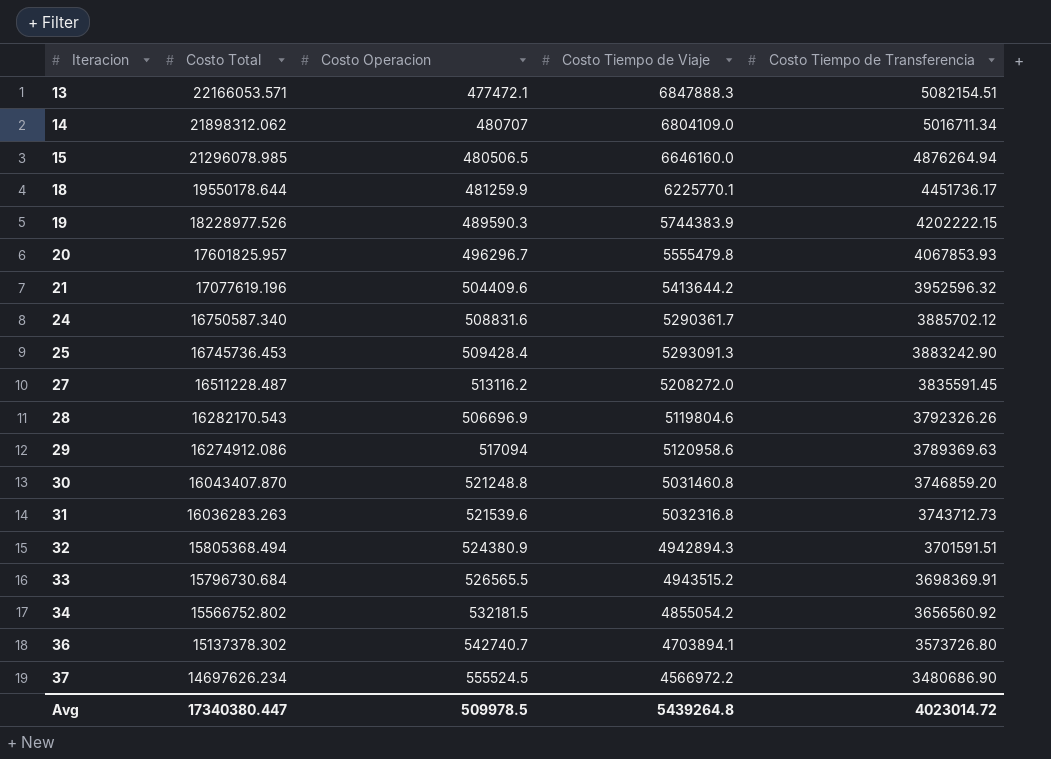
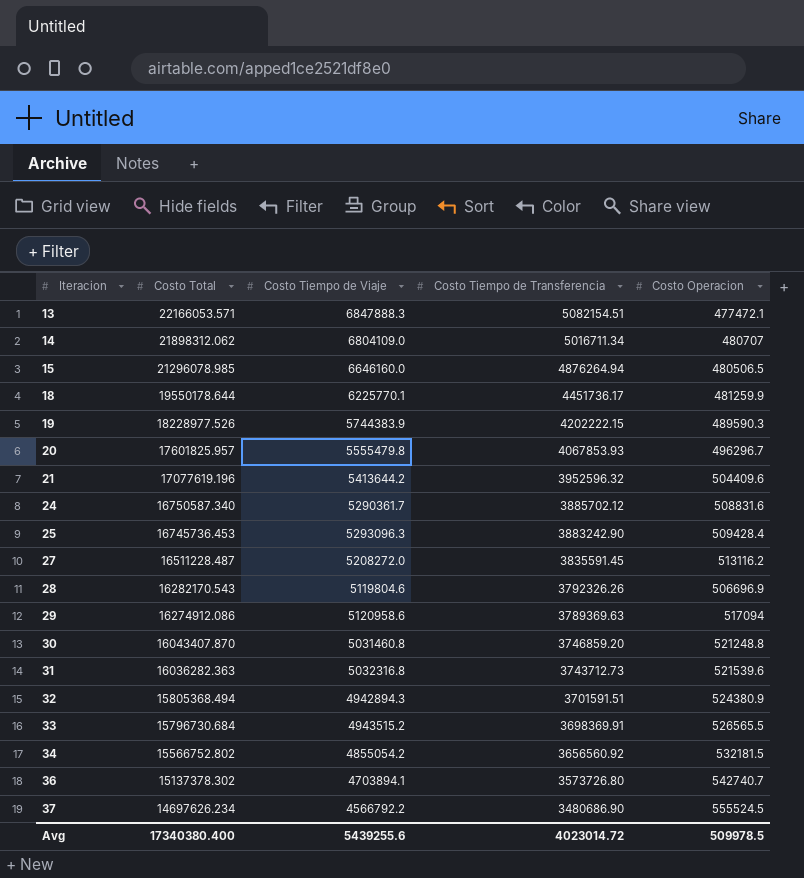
column Costo Operacion | position: 3 -> 5
25 | Costo Tiempo de Viaje: 5293091.3 -> 5293096.3
31 | Costo Total: 16036283.263 -> 16036282.363
37 | Costo Tiempo de Viaje: 4566972.2 -> 4566792.2
Avg | Costo Total: 17340380.447 -> 17340380.400
Avg | Costo Tiempo de Viaje: 5439264.8 -> 5439255.6

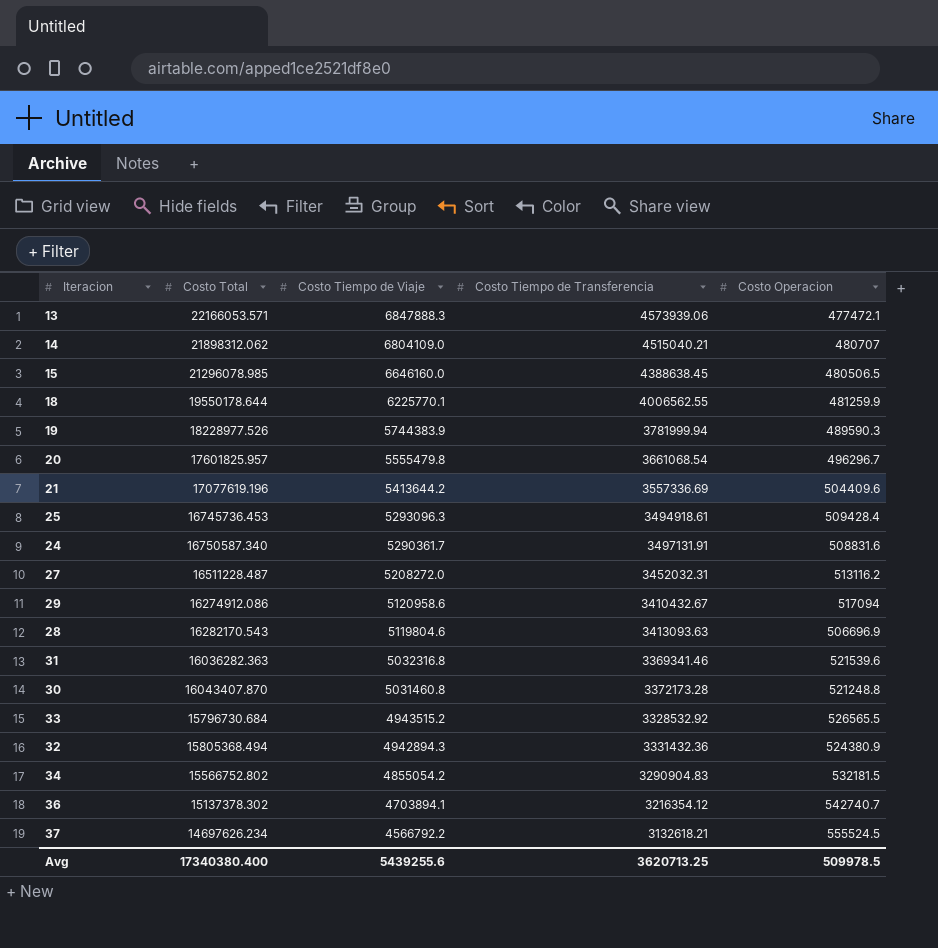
row order: Iteracion ascending -> Costo Tiempo de Viaje descending
13 | Costo Tiempo de Transferencia: 5082154.51 -> 4573939.06
14 | Costo Tiempo de Transferencia: 5016711.34 -> 4515040.21
15 | Costo Tiempo de Transferencia: 4876264.94 -> 4388638.45
18 | Costo Tiempo de Transferencia: 4451736.17 -> 4006562.55
19 | Costo Tiempo de Transferencia: 4202222.15 -> 3781999.94
20 | Costo Tiempo de Transferencia: 4067853.93 -> 3661068.54
21 | Costo Tiempo de Transferencia: 3952596.32 -> 3557336.69
25 | Costo Tiempo de Transferencia: 3883242.90 -> 3494918.61
24 | Costo Tiempo de Transferencia: 3885702.12 -> 3497131.91
27 | Costo Tiempo de Transferencia: 3835591.45 -> 3452032.31
29 | Costo Tiempo de Transferencia: 3789369.63 -> 3410432.67
28 | Costo Tiempo de Transferencia: 3792326.26 -> 3413093.63
31 | Costo Tiempo de Transferencia: 3743712.73 -> 3369341.46
30 | Costo Tiempo de Transferencia: 3746859.20 -> 3372173.28
33 | Costo Tiempo de Transferencia: 3698369.91 -> 3328532.92
32 | Costo Tiempo de Transferencia: 3701591.51 -> 3331432.36
34 | Costo Tiempo de Transferencia: 3656560.92 -> 3290904.83
36 | Costo Tiempo de Transferencia: 3573726.80 -> 3216354.12
37 | Costo Tiempo de Transferencia: 3480686.90 -> 3132618.21
Avg | Costo Tiempo de Transferencia: 4023014.72 -> 3620713.25

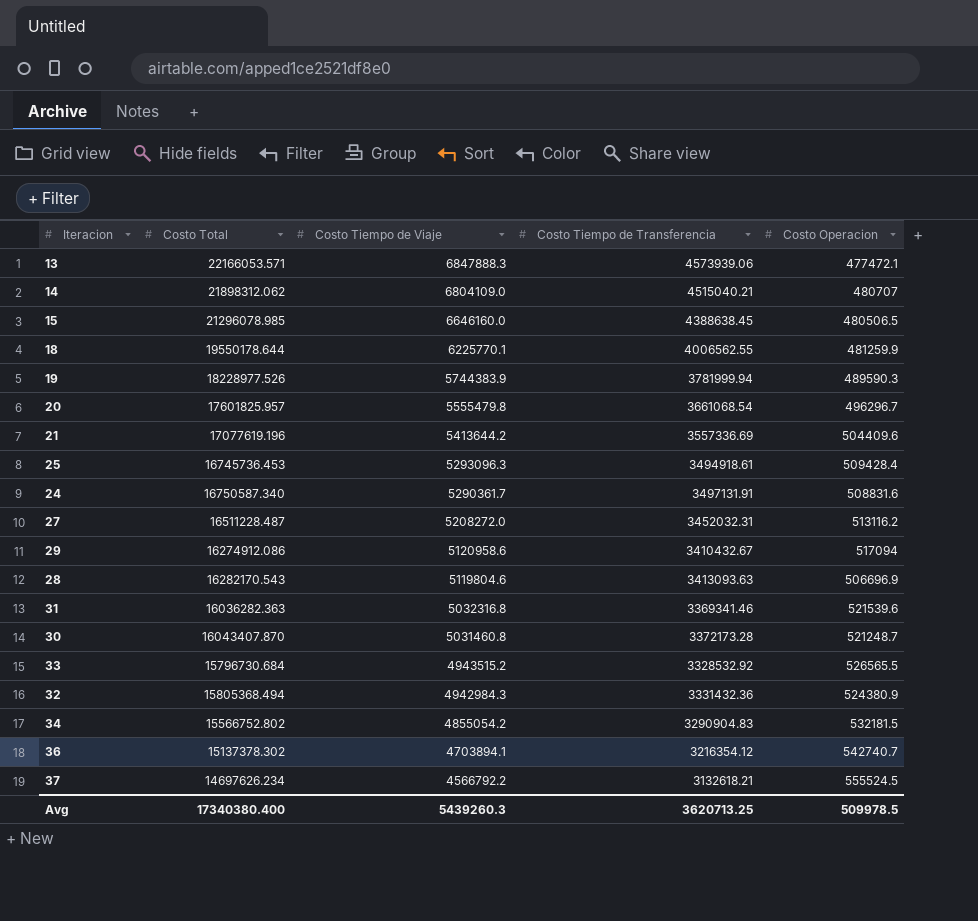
30 | Costo Operacion: 521248.8 -> 521248.7
32 | Costo Tiempo de Viaje: 4942894.3 -> 4942984.3
Avg | Costo Tiempo de Viaje: 5439255.6 -> 5439260.3

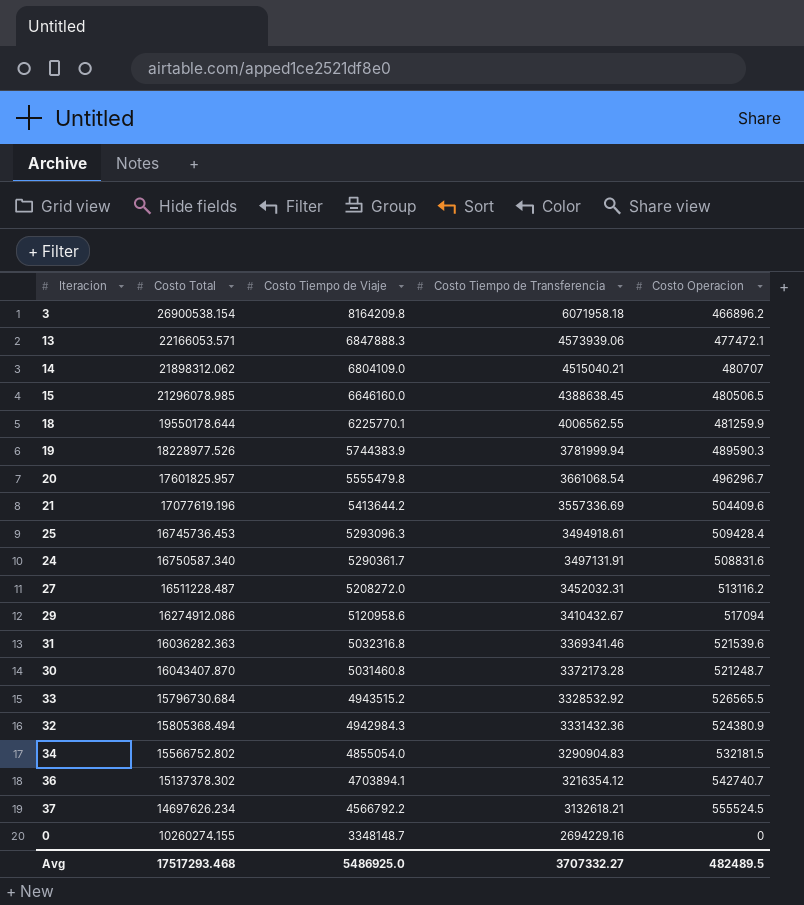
row 28: 16282170.543 | 5119804.6 | 3413093.63 | 506696.9 -> none
row 3: none -> 26900538.154 | 8164209.8 | 6071958.18 | 466896.2
34 | Costo Tiempo de Viaje: 4855054.2 -> 4855054.0
row 0: none -> 10260274.155 | 3348148.7 | 2694229.16 | 0
Avg | Costo Total: 17340380.400 -> 17517293.468
Avg | Costo Tiempo de Viaje: 5439260.3 -> 5486925.0
Avg | Costo Tiempo de Transferencia: 3620713.25 -> 3707332.27
Avg | Costo Operacion: 509978.5 -> 482489.5

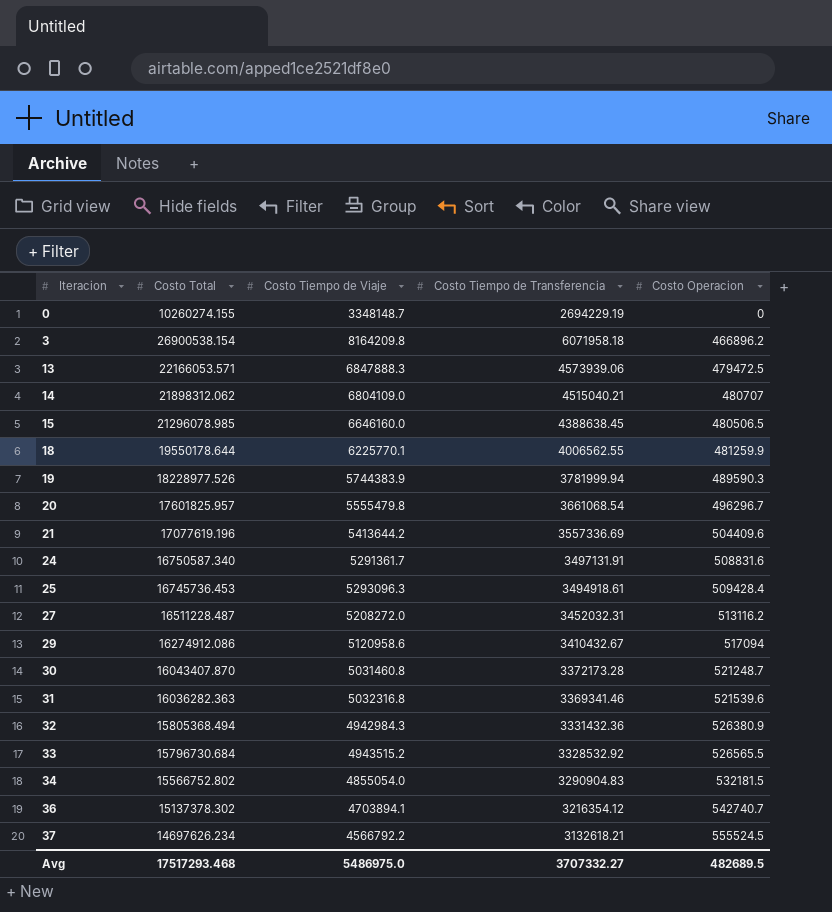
row order: Costo Tiempo de Viaje descending -> Iteracion ascending
0 | Costo Tiempo de Transferencia: 2694229.16 -> 2694229.19
13 | Costo Operacion: 477472.1 -> 479472.5
24 | Costo Tiempo de Viaje: 5290361.7 -> 5291361.7
32 | Costo Operacion: 524380.9 -> 526380.9
Avg | Costo Tiempo de Viaje: 5486925.0 -> 5486975.0
Avg | Costo Operacion: 482489.5 -> 482689.5

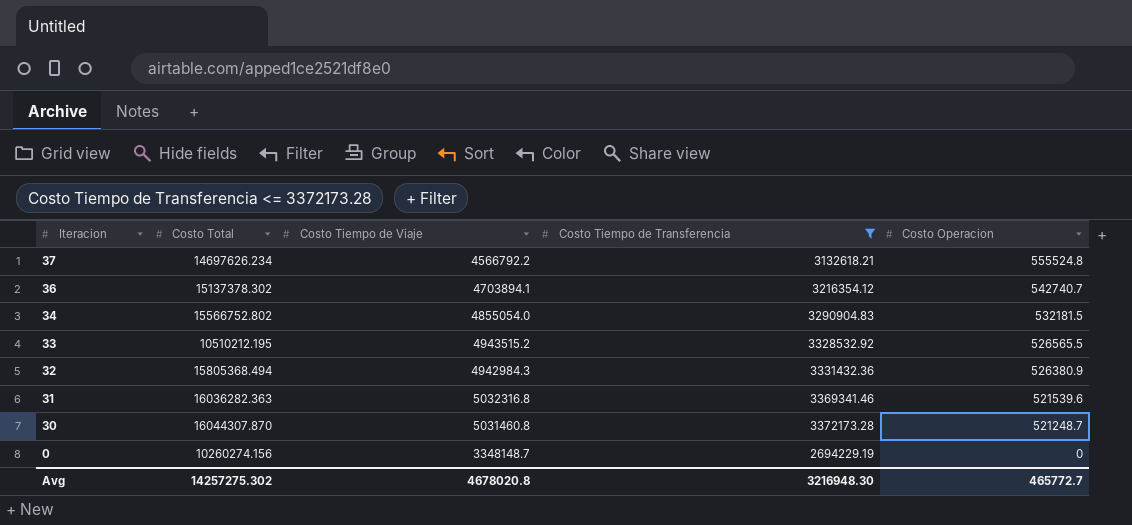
filter: none -> Costo Tiempo de Transferencia <= 3372173.28
row order: Iteracion ascending -> Iteracion descending
37 | Costo Operacion: 555524.5 -> 555524.8
33 | Costo Total: 15796730.684 -> 10510212.195
30 | Costo Total: 16043407.870 -> 16044307.870
0 | Costo Total: 10260274.155 -> 10260274.156
Avg | Costo Total: 17517293.468 -> 14257275.302
Avg | Costo Tiempo de Viaje: 5486975.0 -> 4678020.8
Avg | Costo Tiempo de Transferencia: 3707332.27 -> 3216948.30
Avg | Costo Operacion: 482689.5 -> 465772.7

